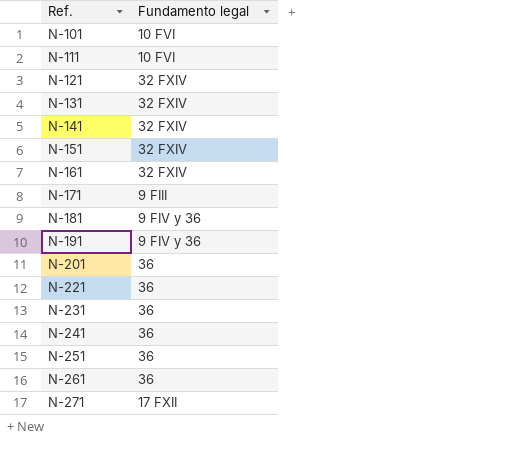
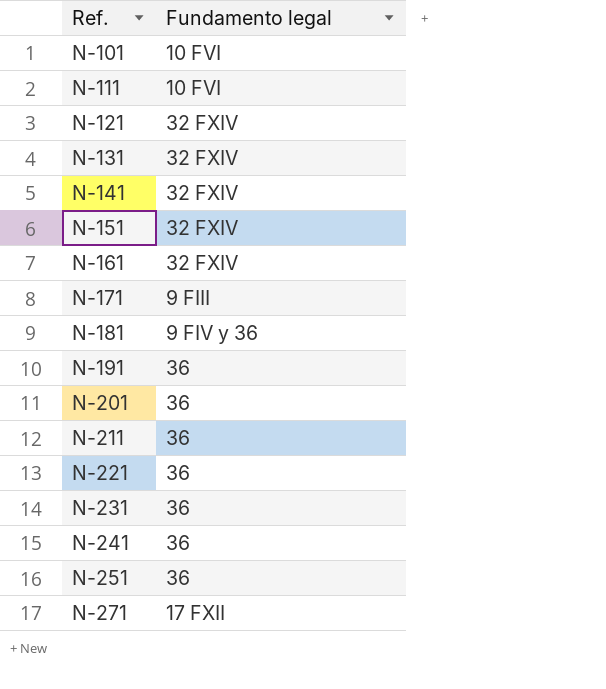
row N-261: 36 -> none
N-191 | Fundamento legal: 9 FIV y 36 -> 36
row N-211: none -> 36

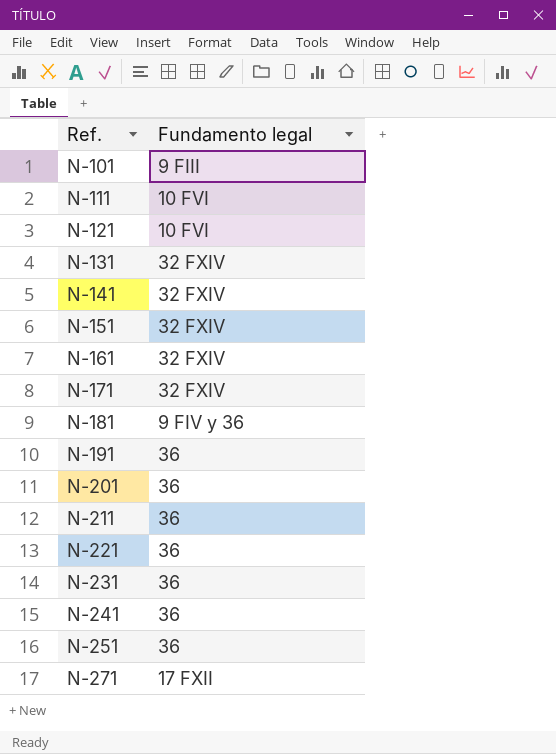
N-101 | Fundamento legal: 10 FVI -> 9 FIII
N-121 | Fundamento legal: 32 FXIV -> 10 FVI
N-171 | Fundamento legal: 9 FIII -> 32 FXIV

